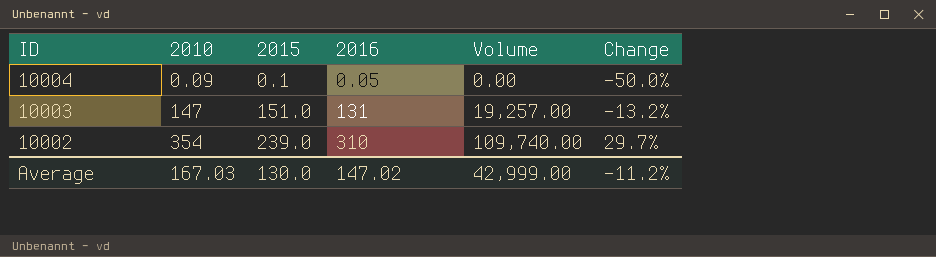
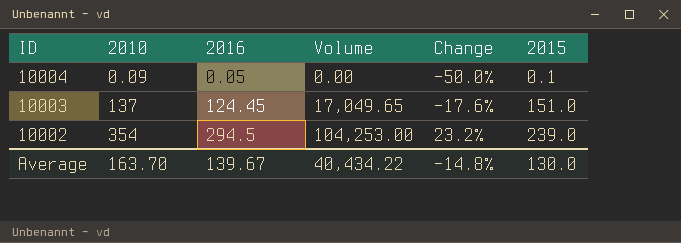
column 2015 | position: 3 -> 6
10003 | 2010: 147 -> 137
10003 | 2016: 131 -> 124.45
10003 | Volume: 19,257.00 -> 17,049.65
10003 | Change: -13.2% -> -17.6%
10002 | 2016: 310 -> 294.5
10002 | Volume: 109,740.00 -> 104,253.00
10002 | Change: 29.7% -> 23.2%
Average | 2010: 167.03 -> 163.70
Average | 2016: 147.02 -> 139.67
Average | Volume: 42,999.00 -> 40,434.22
Average | Change: -11.2% -> -14.8%

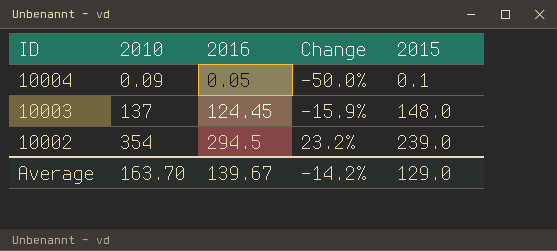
column Volume | formula: [2010] * [2016] -> none
10003 | Change: -17.6% -> -15.9%
10003 | 2015: 151.0 -> 148.0
Average | Change: -14.8% -> -14.2%
Average | 2015: 130.0 -> 129.0

